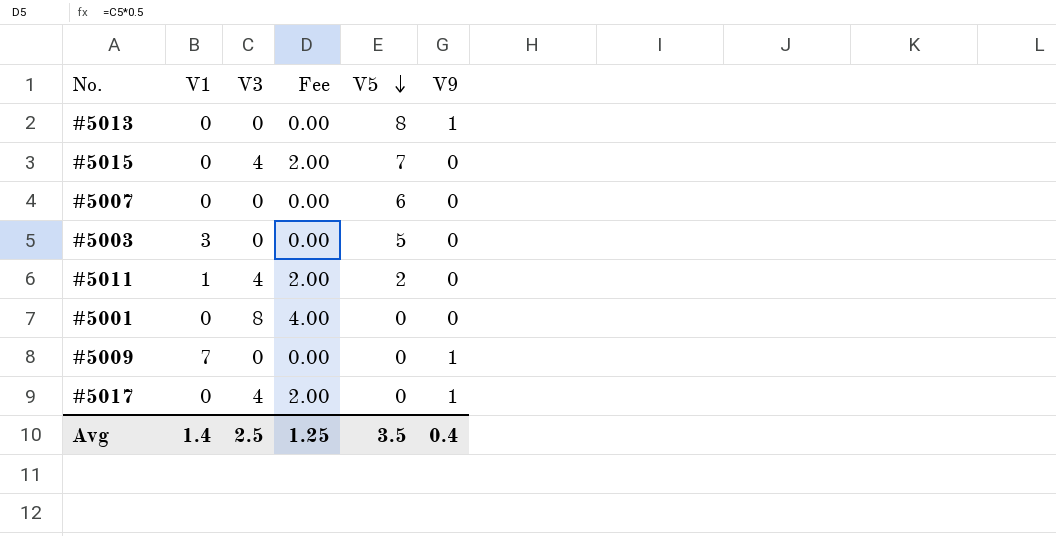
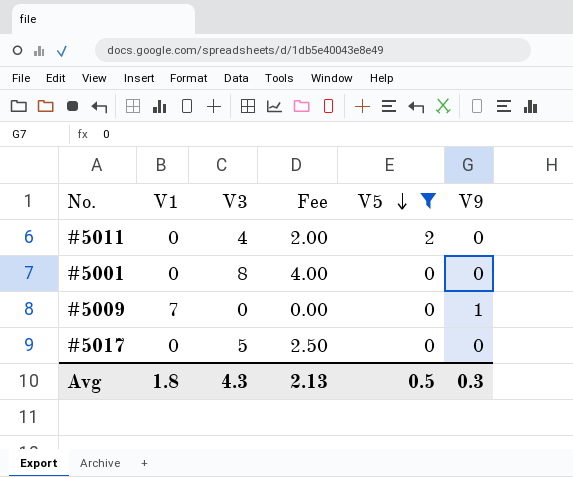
filter: none -> V5 <= 2
#5011 | V1: 1 -> 0
#5017 | V3: 4 -> 5
#5017 | Fee: 2.00 -> 2.50
#5017 | V9: 1 -> 0
Avg | V1: 1.4 -> 1.8
Avg | V3: 2.5 -> 4.3
Avg | Fee: 1.25 -> 2.13
Avg | V5: 3.5 -> 0.5
Avg | V9: 0.4 -> 0.3

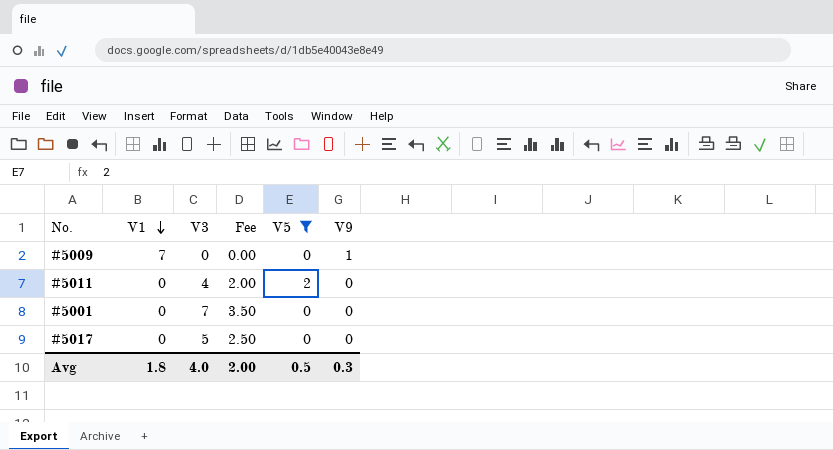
row order: V5 descending -> V1 descending
#5001 | V3: 8 -> 7
#5001 | Fee: 4.00 -> 3.50
Avg | V3: 4.3 -> 4.0
Avg | Fee: 2.13 -> 2.00

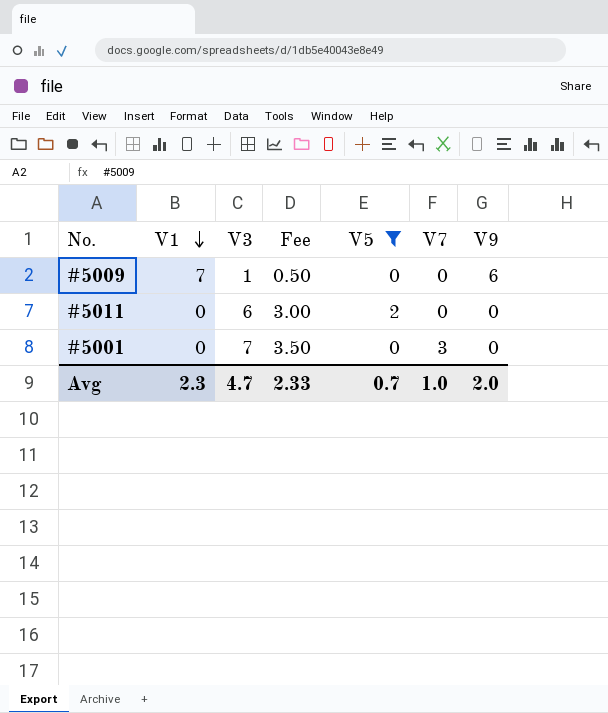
column V7 | position: none -> 6
row #5017: 0 | 5 | 2.50 | 0 | 0 -> none
#5009 | V3: 0 -> 1
#5009 | Fee: 0.00 -> 0.50
#5009 | V9: 1 -> 6
#5011 | V3: 4 -> 6
#5011 | Fee: 2.00 -> 3.00
Avg | V1: 1.8 -> 2.3
Avg | V3: 4.0 -> 4.7
Avg | Fee: 2.00 -> 2.33
Avg | V5: 0.5 -> 0.7
Avg | V9: 0.3 -> 2.0

